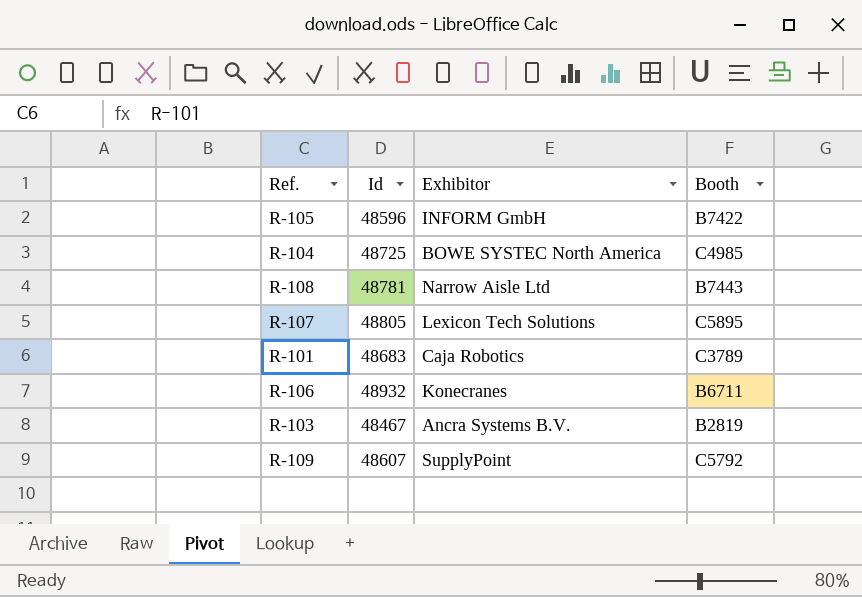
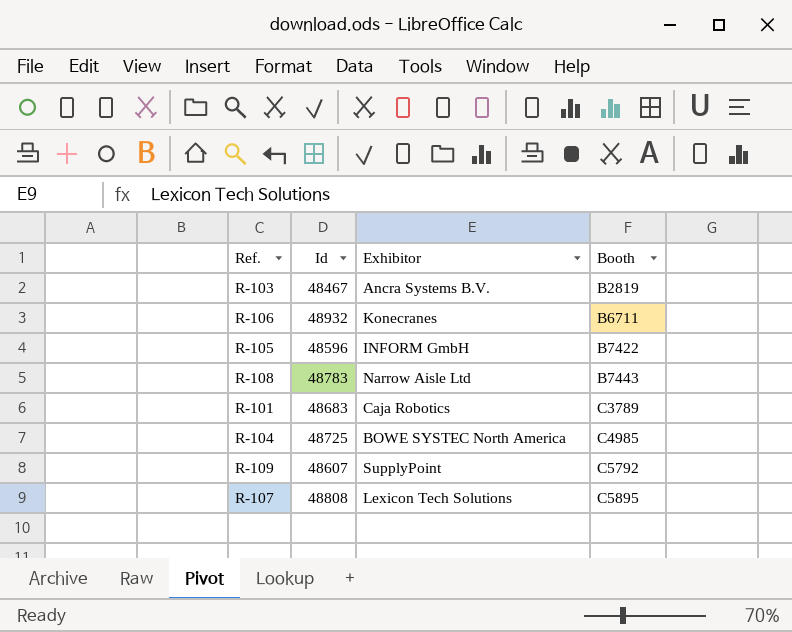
row order: none -> Booth ascending
R-108 | Id: 48781 -> 48783
R-107 | Id: 48805 -> 48808

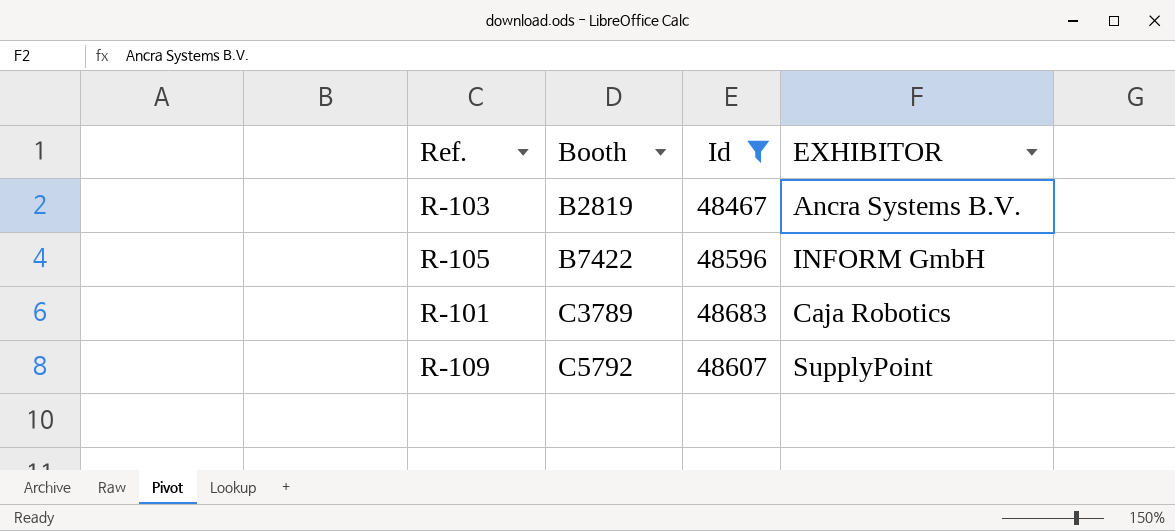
filter: none -> Id <= 48683
column Booth | position: 4 -> 2
column name: Exhibitor -> EXHIBITOR

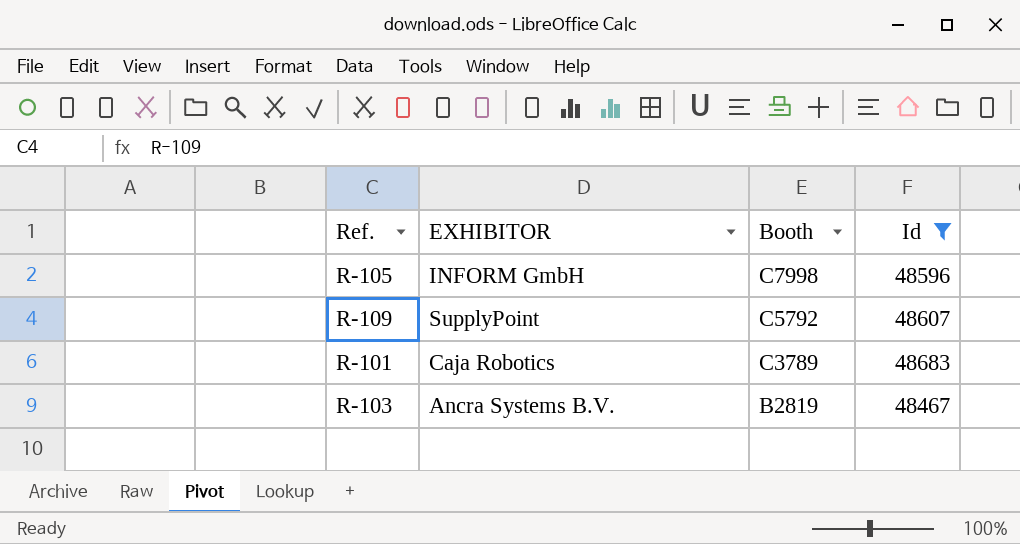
row order: Booth ascending -> Booth descending
column EXHIBITOR | position: 4 -> 2
R-105 | Booth: B7422 -> C7998

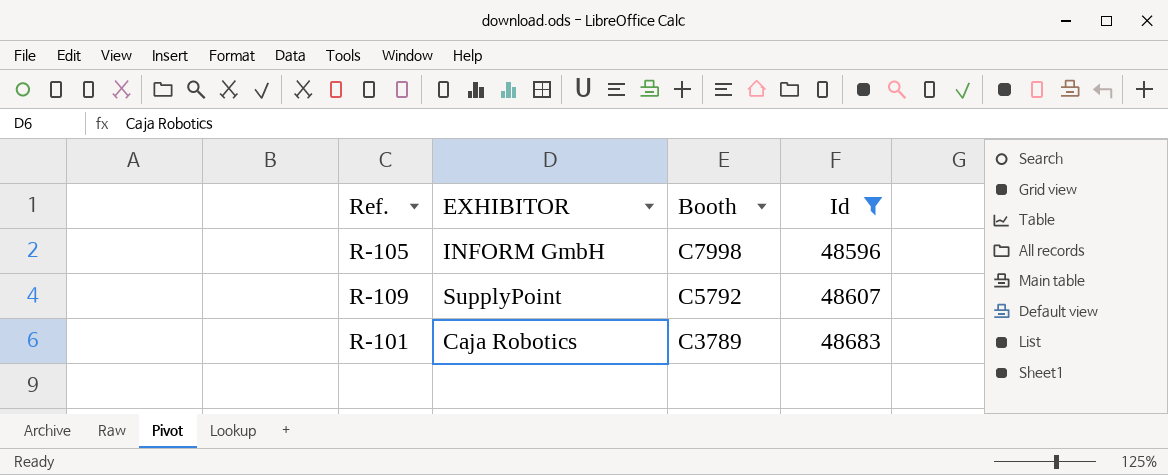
row R-103: Ancra Systems B.V. | B2819 | 48467 -> none

